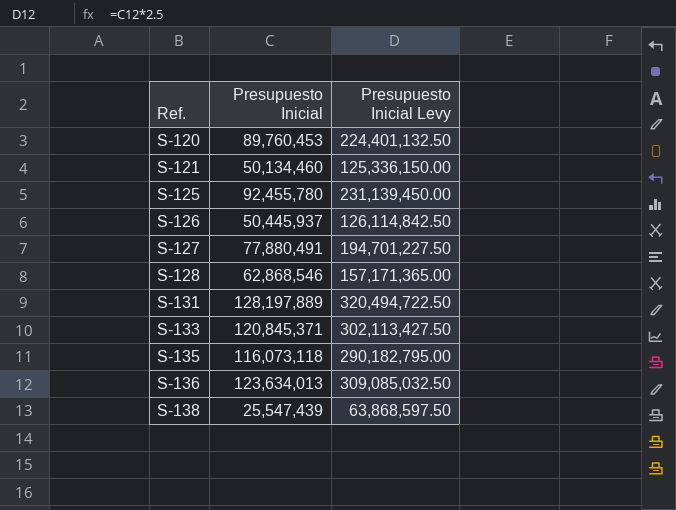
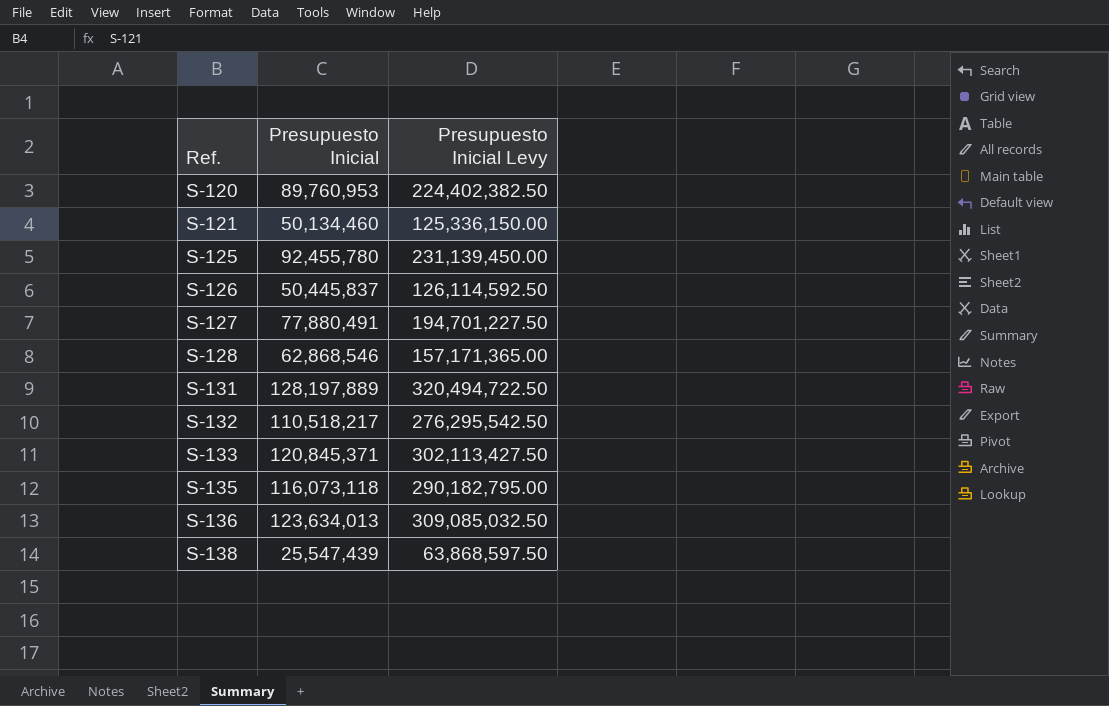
S-120 | Presupuesto Inicial: 89,760,453 -> 89,760,953
S-120 | Presupuesto Inicial Levy: 224,401,132.50 -> 224,402,382.50
S-126 | Presupuesto Inicial: 50,445,937 -> 50,445,837
S-126 | Presupuesto Inicial Levy: 126,114,842.50 -> 126,114,592.50
row S-132: none -> 110,518,217 | 276,295,542.50

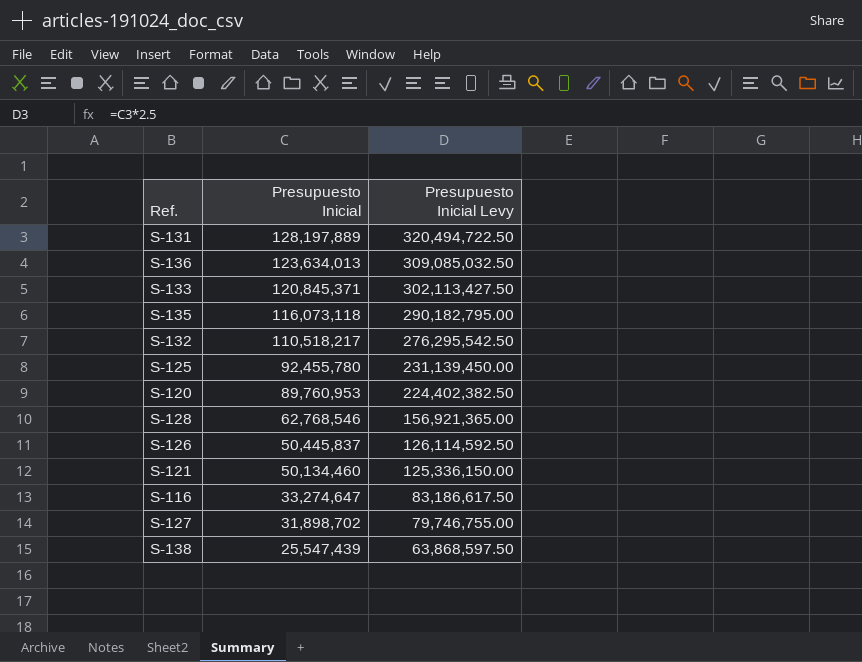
row order: Ref. ascending -> Presupuesto Inicial descending
S-128 | Presupuesto Inicial: 62,868,546 -> 62,768,546
S-128 | Presupuesto Inicial Levy: 157,171,365.00 -> 156,921,365.00
row S-116: none -> 33,274,647 | 83,186,617.50
S-127 | Presupuesto Inicial: 77,880,491 -> 31,898,702
S-127 | Presupuesto Inicial Levy: 194,701,227.50 -> 79,746,755.00

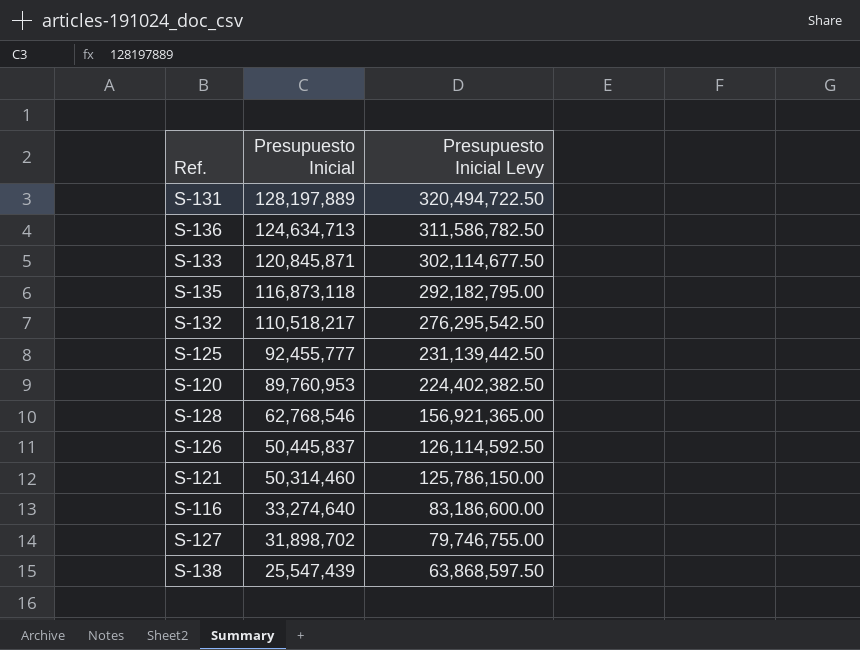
S-136 | Presupuesto Inicial: 123,634,013 -> 124,634,713
S-136 | Presupuesto Inicial Levy: 309,085,032.50 -> 311,586,782.50
S-133 | Presupuesto Inicial: 120,845,371 -> 120,845,871
S-133 | Presupuesto Inicial Levy: 302,113,427.50 -> 302,114,677.50
S-135 | Presupuesto Inicial: 116,073,118 -> 116,873,118
S-135 | Presupuesto Inicial Levy: 290,182,795.00 -> 292,182,795.00
S-125 | Presupuesto Inicial: 92,455,780 -> 92,455,777
S-125 | Presupuesto Inicial Levy: 231,139,450.00 -> 231,139,442.50
S-121 | Presupuesto Inicial: 50,134,460 -> 50,314,460
S-121 | Presupuesto Inicial Levy: 125,336,150.00 -> 125,786,150.00
S-116 | Presupuesto Inicial: 33,274,647 -> 33,274,640
S-116 | Presupuesto Inicial Levy: 83,186,617.50 -> 83,186,600.00

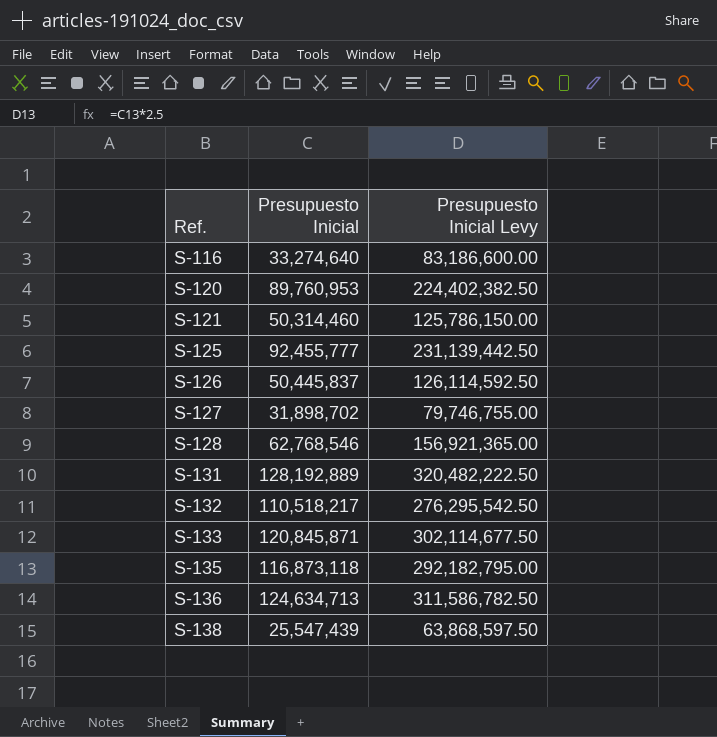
row order: Presupuesto Inicial descending -> Ref. ascending
S-131 | Presupuesto Inicial: 128,197,889 -> 128,192,889
S-131 | Presupuesto Inicial Levy: 320,494,722.50 -> 320,482,222.50

